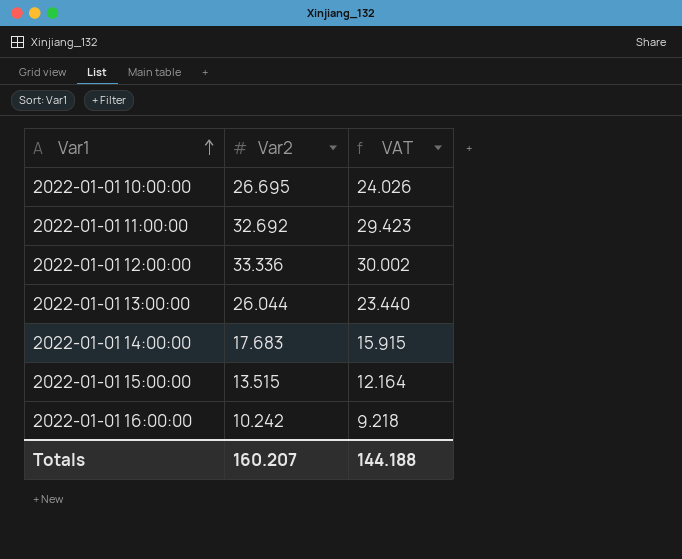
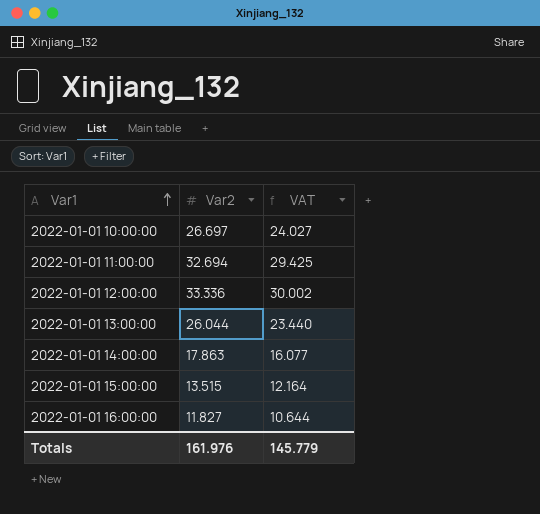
2022-01-01 10:00:00 | Var2: 26.695 -> 26.697
2022-01-01 10:00:00 | VAT: 24.026 -> 24.027
2022-01-01 11:00:00 | Var2: 32.692 -> 32.694
2022-01-01 11:00:00 | VAT: 29.423 -> 29.425
2022-01-01 14:00:00 | Var2: 17.683 -> 17.863
2022-01-01 14:00:00 | VAT: 15.915 -> 16.077
2022-01-01 16:00:00 | Var2: 10.242 -> 11.827
2022-01-01 16:00:00 | VAT: 9.218 -> 10.644
Totals | Var2: 160.207 -> 161.976
Totals | VAT: 144.188 -> 145.779

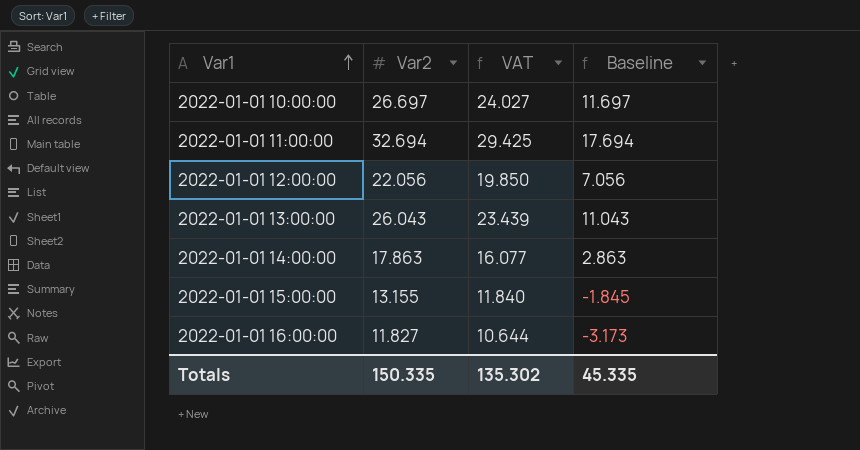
column Baseline | formula: none -> [Var2] - 15
2022-01-01 12:00:00 | Var2: 33.336 -> 22.056
2022-01-01 12:00:00 | VAT: 30.002 -> 19.850
2022-01-01 13:00:00 | Var2: 26.044 -> 26.043
2022-01-01 13:00:00 | VAT: 23.440 -> 23.439
2022-01-01 15:00:00 | Var2: 13.515 -> 13.155
2022-01-01 15:00:00 | VAT: 12.164 -> 11.840
Totals | Var2: 161.976 -> 150.335
Totals | VAT: 145.779 -> 135.302

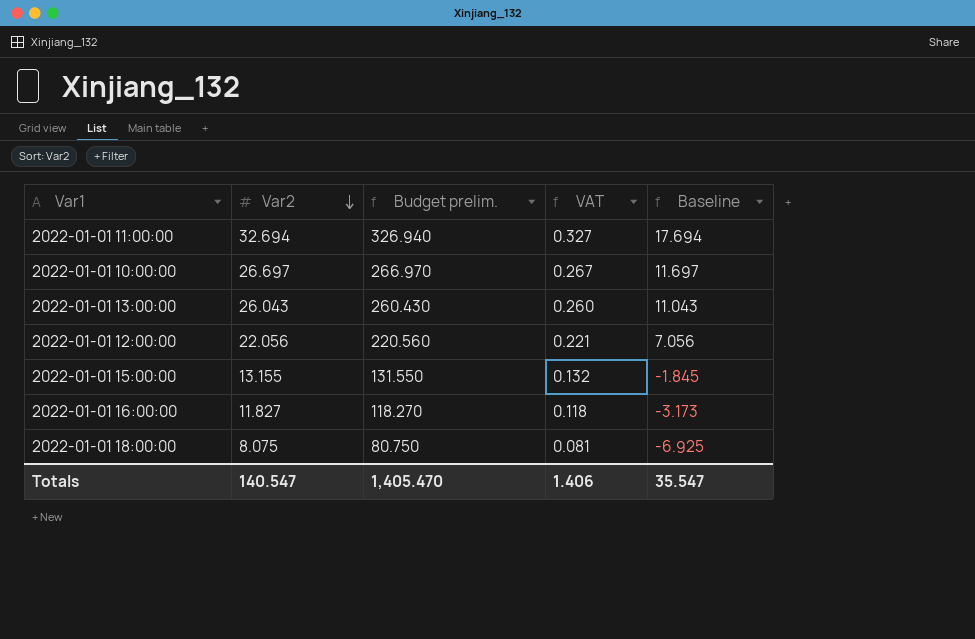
row order: Var1 ascending -> Var2 descending
column Budget prelim. | formula: none -> [Var2] * 10
column VAT | formula: [Var2] * 0.9 -> [Var2] * 0.01
row 2022-01-01 14:00:00: 17.863 | 16.077 | 2.863 -> none
row 2022-01-01 18:00:00: none -> 8.075 | 80.750 | 0.081 | -6.925
Totals | Var2: 150.335 -> 140.547
Totals | VAT: 135.302 -> 1.406
Totals | Baseline: 45.335 -> 35.547

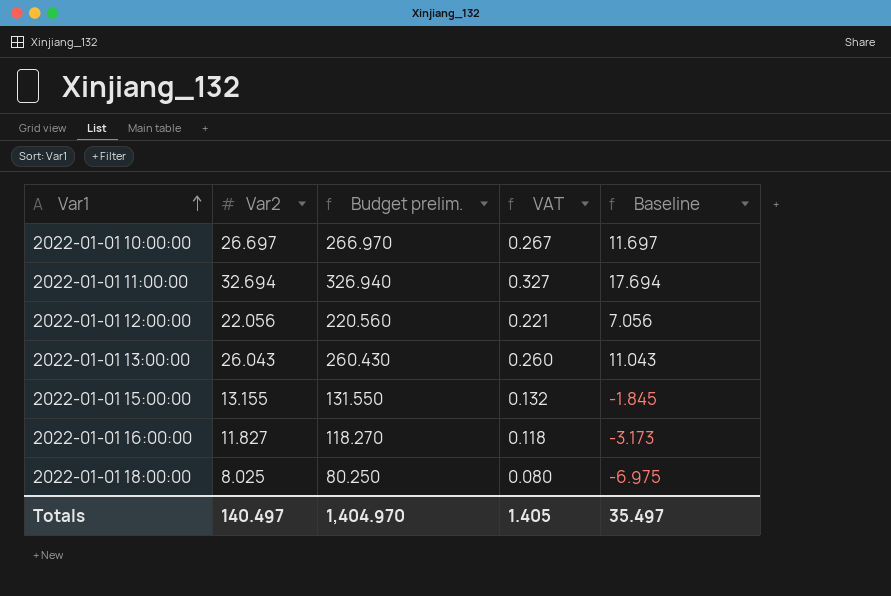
row order: Var2 descending -> Var1 ascending
2022-01-01 18:00:00 | Var2: 8.075 -> 8.025
2022-01-01 18:00:00 | Budget prelim.: 80.750 -> 80.250
2022-01-01 18:00:00 | VAT: 0.081 -> 0.080
2022-01-01 18:00:00 | Baseline: -6.925 -> -6.975
Totals | Var2: 140.547 -> 140.497
Totals | Budget prelim.: 1,405.470 -> 1,404.970
Totals | VAT: 1.406 -> 1.405
Totals | Baseline: 35.547 -> 35.497

